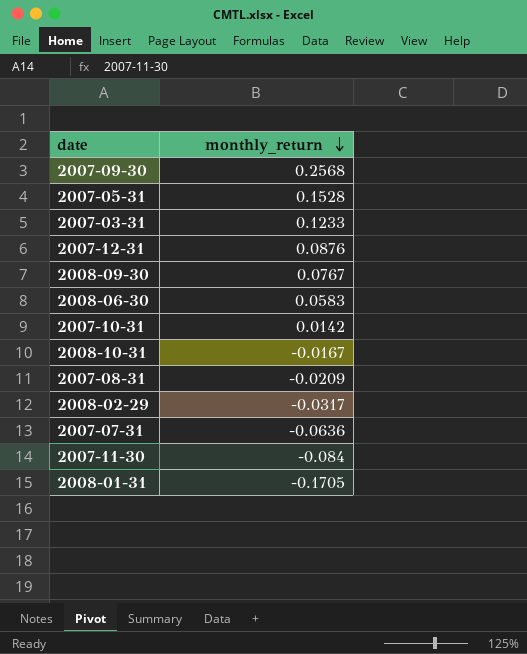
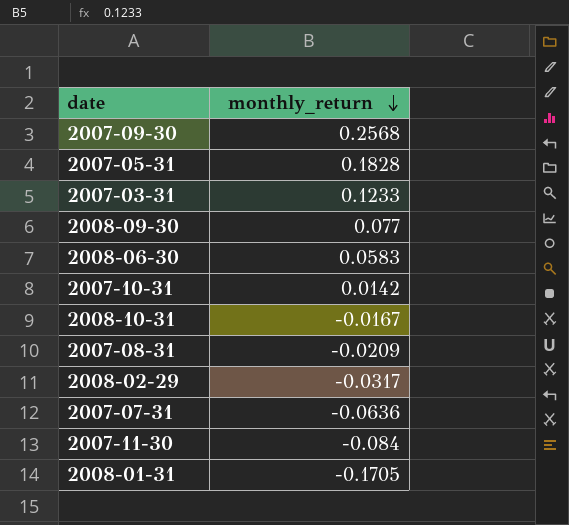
row 2007-12-31: 0.0876 -> none
2007-05-31 | monthly_return: 0.1528 -> 0.1828
2008-09-30 | monthly_return: 0.0767 -> 0.077

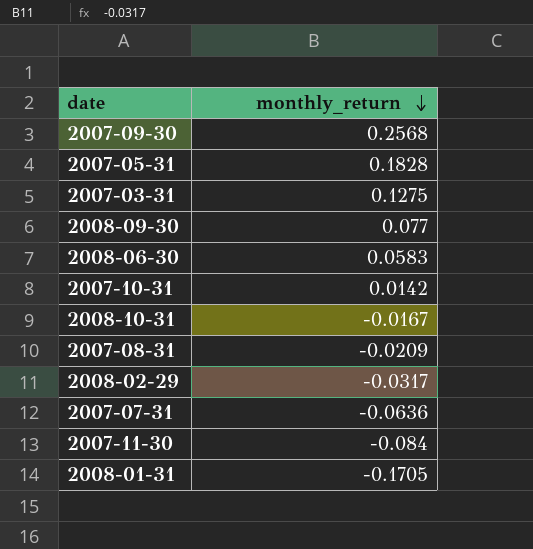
2007-03-31 | monthly_return: 0.1233 -> 0.1275

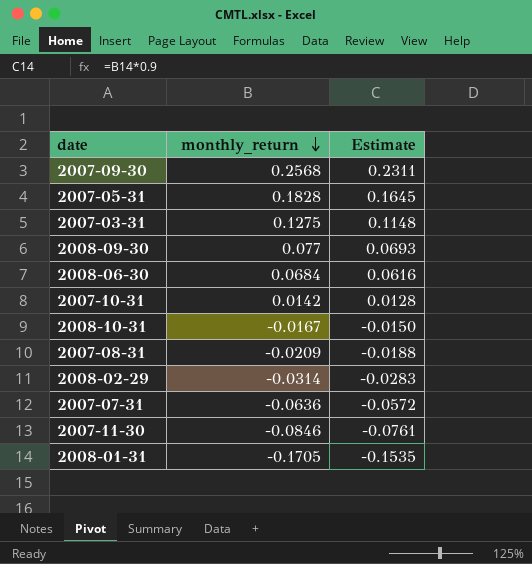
column Estimate | formula: none -> [monthly_return] * 0.9
2008-06-30 | monthly_return: 0.0583 -> 0.0684
2008-02-29 | monthly_return: -0.0317 -> -0.0314
2007-11-30 | monthly_return: -0.084 -> -0.0846

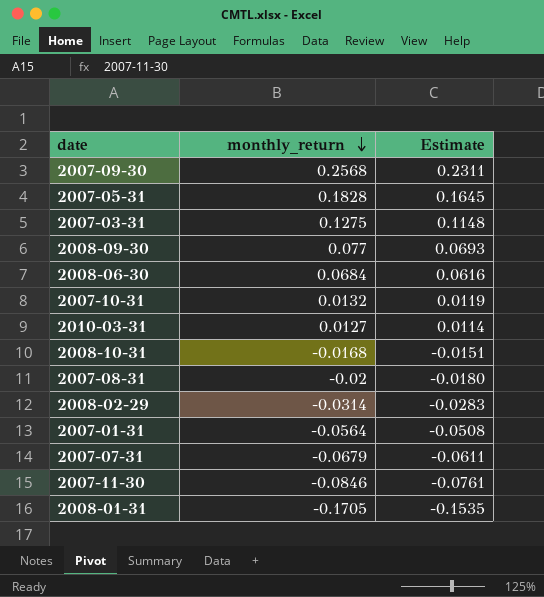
2007-10-31 | monthly_return: 0.0142 -> 0.0132
2007-10-31 | Estimate: 0.0128 -> 0.0119
row 2010-03-31: none -> 0.0127 | 0.0114
2008-10-31 | monthly_return: -0.0167 -> -0.0168
2008-10-31 | Estimate: -0.0150 -> -0.0151
2007-08-31 | monthly_return: -0.0209 -> -0.02
2007-08-31 | Estimate: -0.0188 -> -0.0180
row 2007-01-31: none -> -0.0564 | -0.0508
2007-07-31 | monthly_return: -0.0636 -> -0.0679
2007-07-31 | Estimate: -0.0572 -> -0.0611

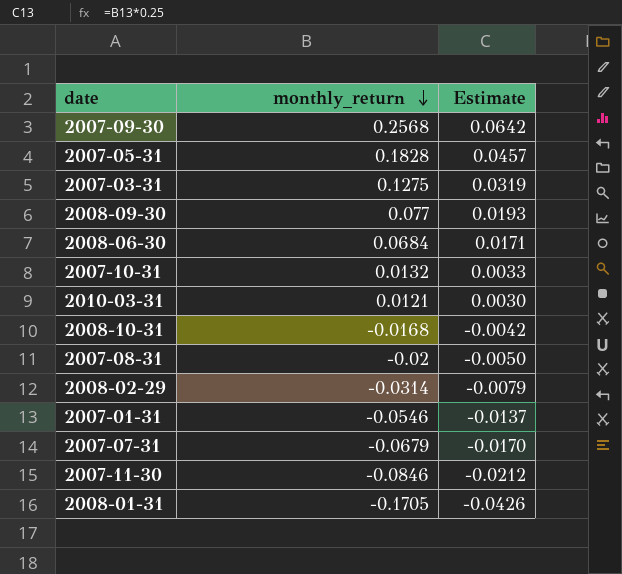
column Estimate | formula: [monthly_return] * 0.9 -> [monthly_return] * 0.25
2010-03-31 | monthly_return: 0.0127 -> 0.0121
2007-01-31 | monthly_return: -0.0564 -> -0.0546

